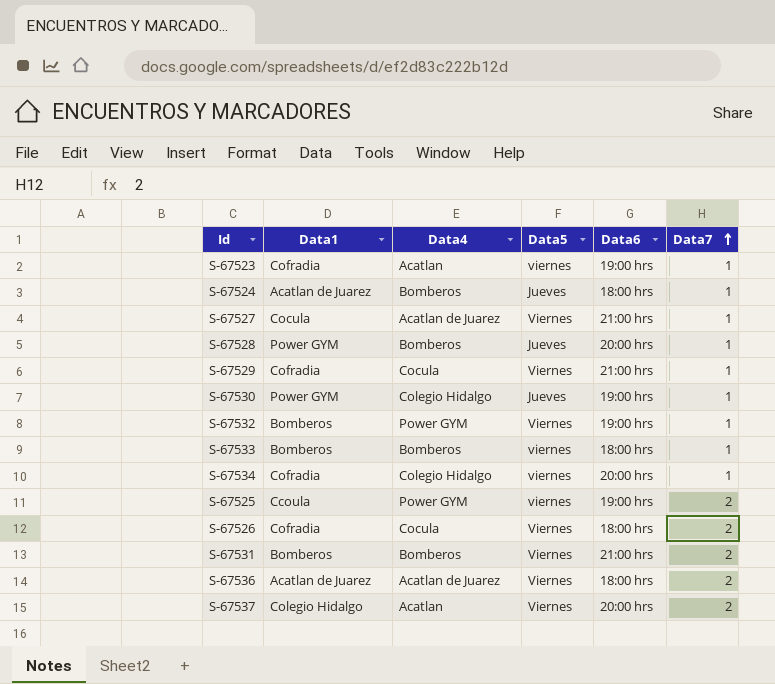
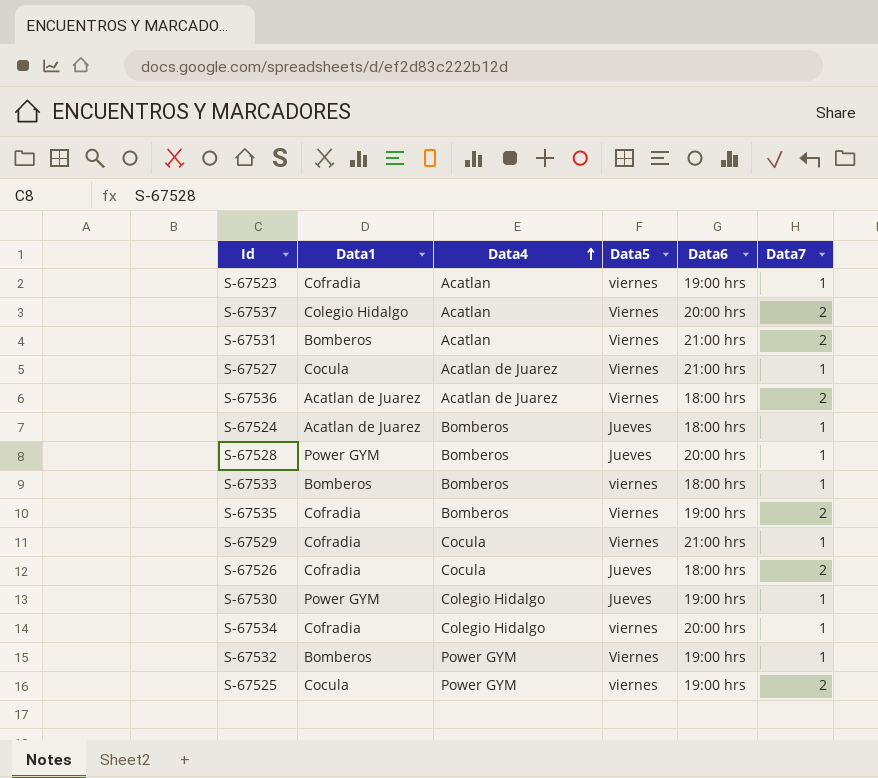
row order: Data7 ascending -> Data4 ascending
S-67531 | Data4: Bomberos -> Acatlan
row S-67535: none -> Cofradia | Bomberos | Viernes | 19:00 hrs | 2
S-67526 | Data5: Viernes -> Jueves
S-67525 | Data1: Ccoula -> Cocula

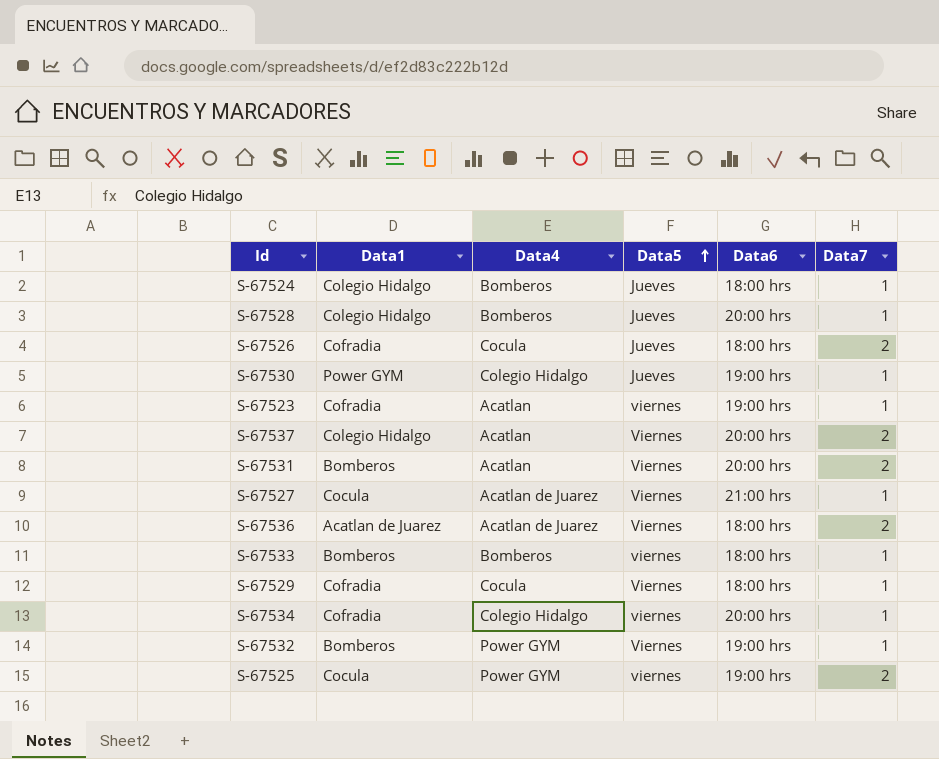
row order: Data4 ascending -> Data5 ascending
row S-67535: Cofradia | Bomberos | Viernes | 19:00 hrs | 2 -> none
S-67524 | Data1: Acatlan de Juarez -> Colegio Hidalgo
S-67528 | Data1: Power GYM -> Colegio Hidalgo
S-67531 | Data6: 21:00 hrs -> 20:00 hrs
S-67529 | Data6: 21:00 hrs -> 18:00 hrs

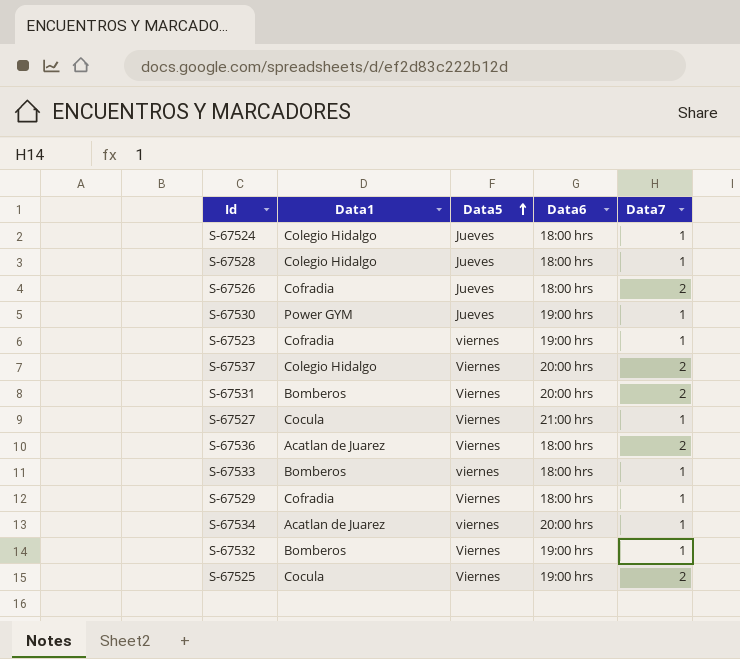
column Data4 | position: 3 -> none
S-67528 | Data6: 20:00 hrs -> 18:00 hrs
S-67534 | Data1: Cofradia -> Acatlan de Juarez
S-67525 | Data5: viernes -> Viernes

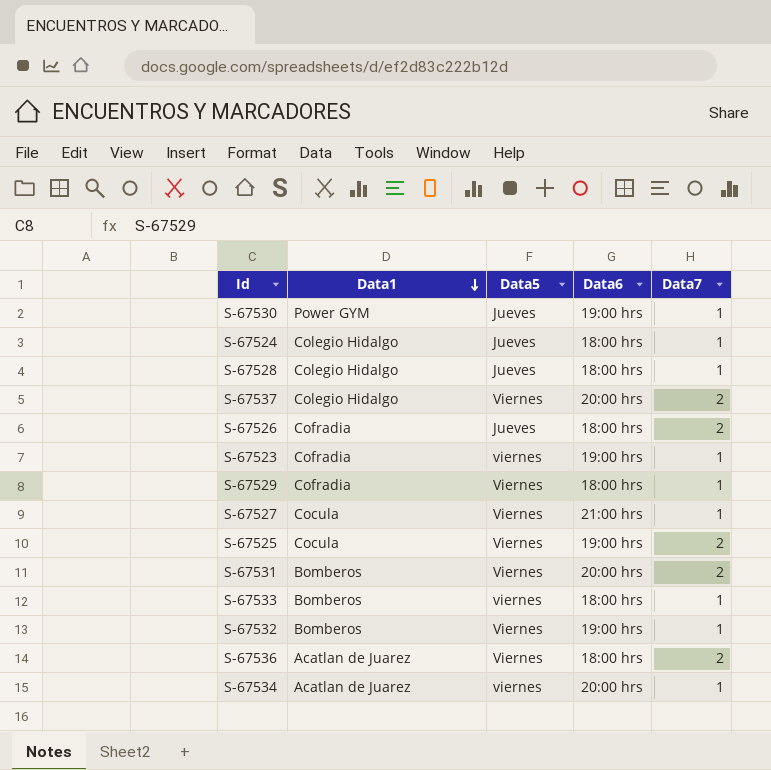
row order: Data5 ascending -> Data1 descending

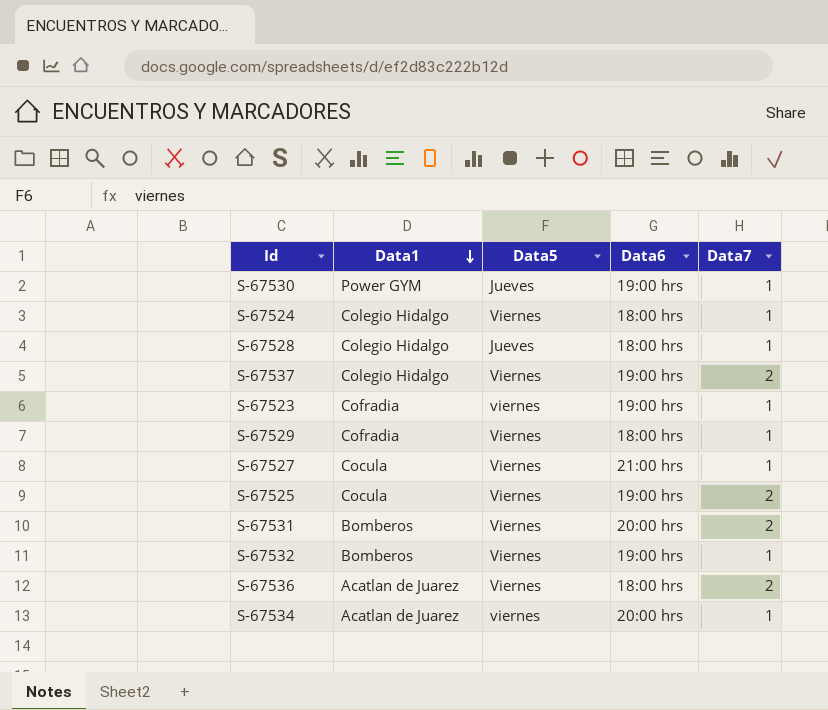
row S-67526: Cofradia | Jueves | 18:00 hrs | 2 -> none
row S-67533: Bomberos | viernes | 18:00 hrs | 1 -> none
S-67524 | Data5: Jueves -> Viernes
S-67537 | Data6: 20:00 hrs -> 19:00 hrs

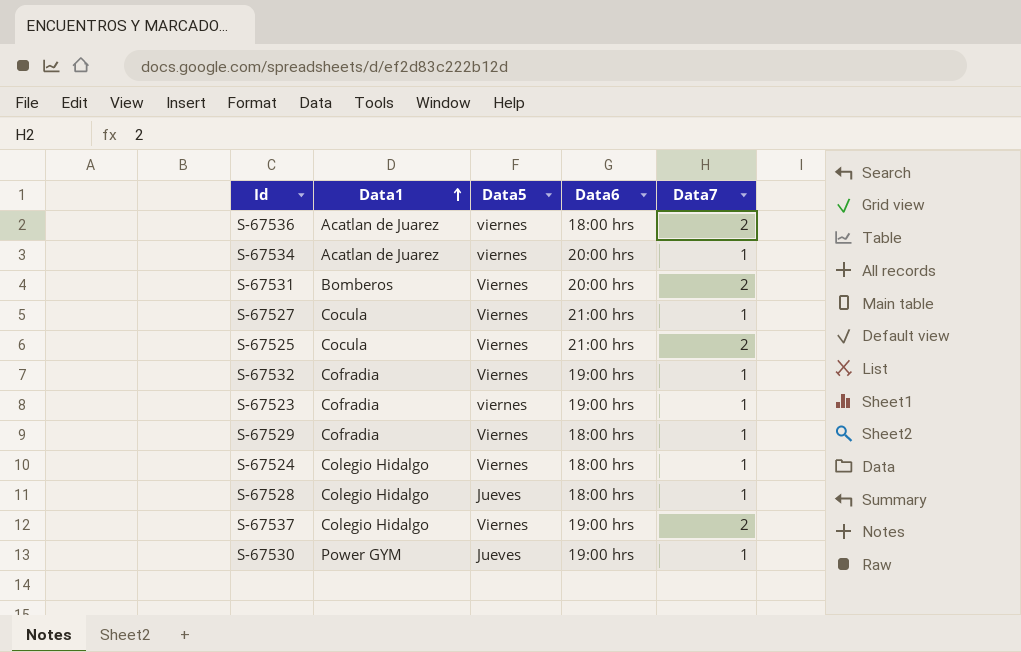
row order: Data1 descending -> Data1 ascending
S-67536 | Data5: Viernes -> viernes
S-67525 | Data6: 19:00 hrs -> 21:00 hrs
S-67532 | Data1: Bomberos -> Cofradia

